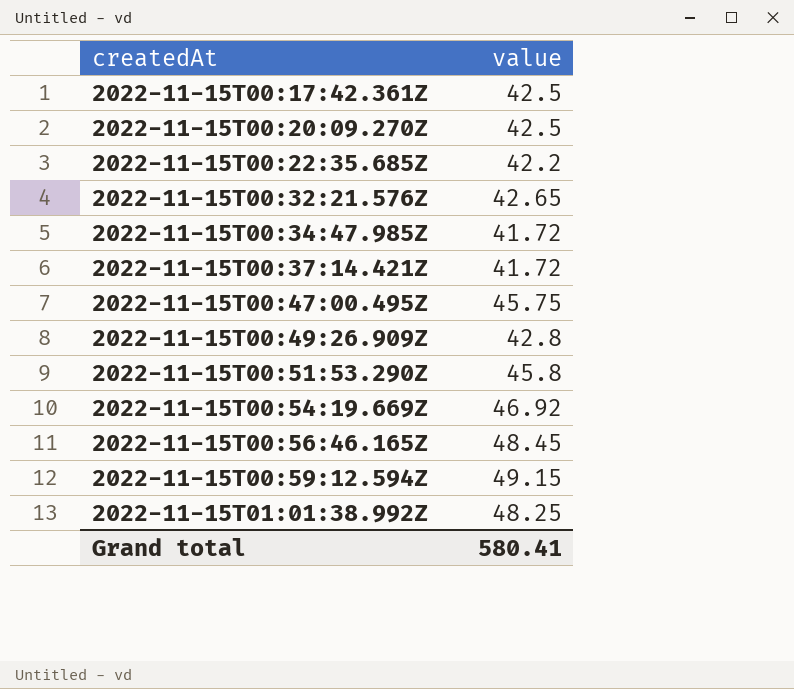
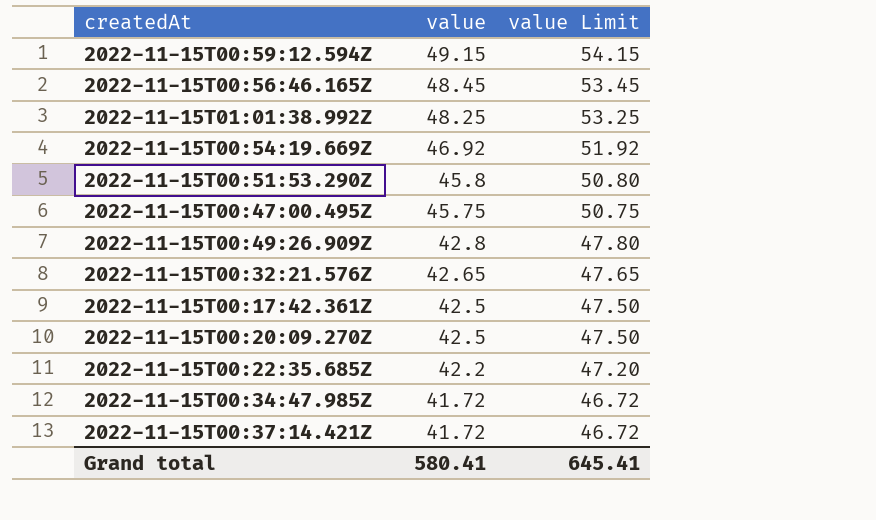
row order: createdAt ascending -> value descending
column value Limit | formula: none -> [value] + 5

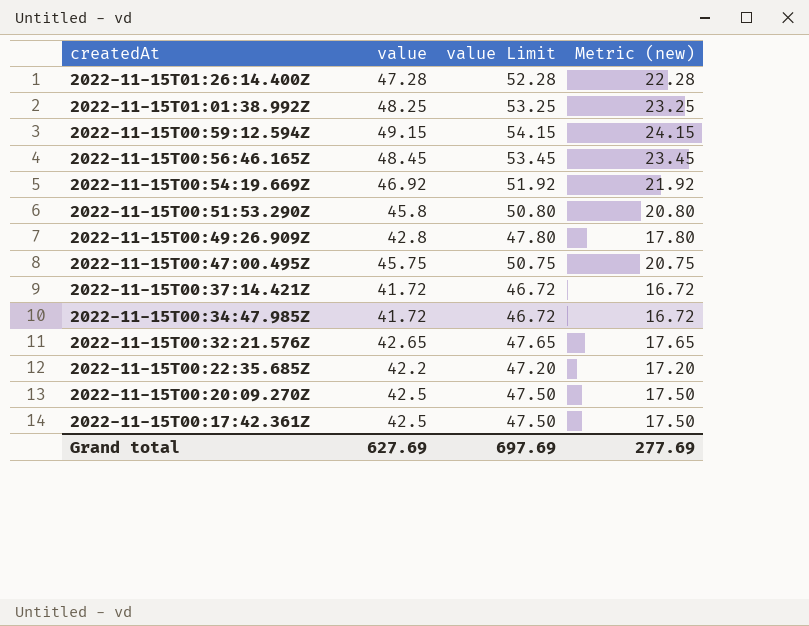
row order: value descending -> createdAt descending
column Metric (new) | formula: none -> [value] - 25
row 2022-11-15T01:26:14.400Z: none -> 47.28 | 52.28 | 22.28
Grand total | value: 580.41 -> 627.69
Grand total | value Limit: 645.41 -> 697.69

